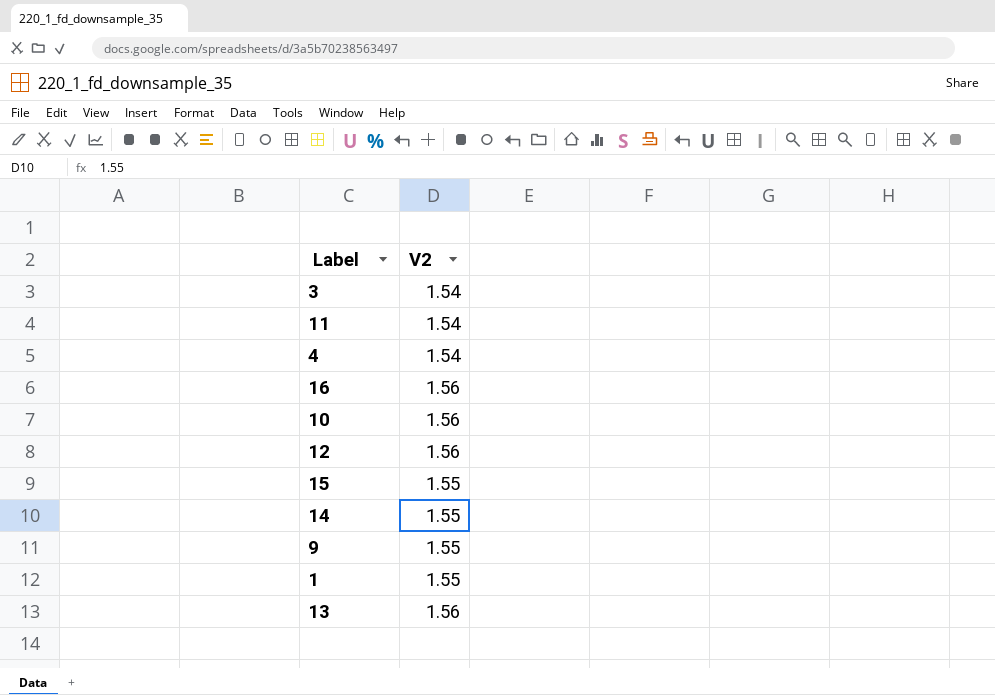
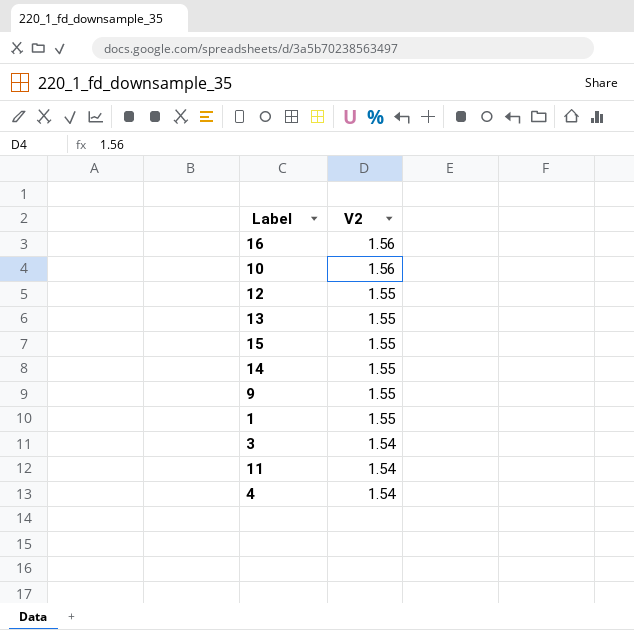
row order: none -> V2 descending
12 | V2: 1.56 -> 1.55
13 | V2: 1.56 -> 1.55

